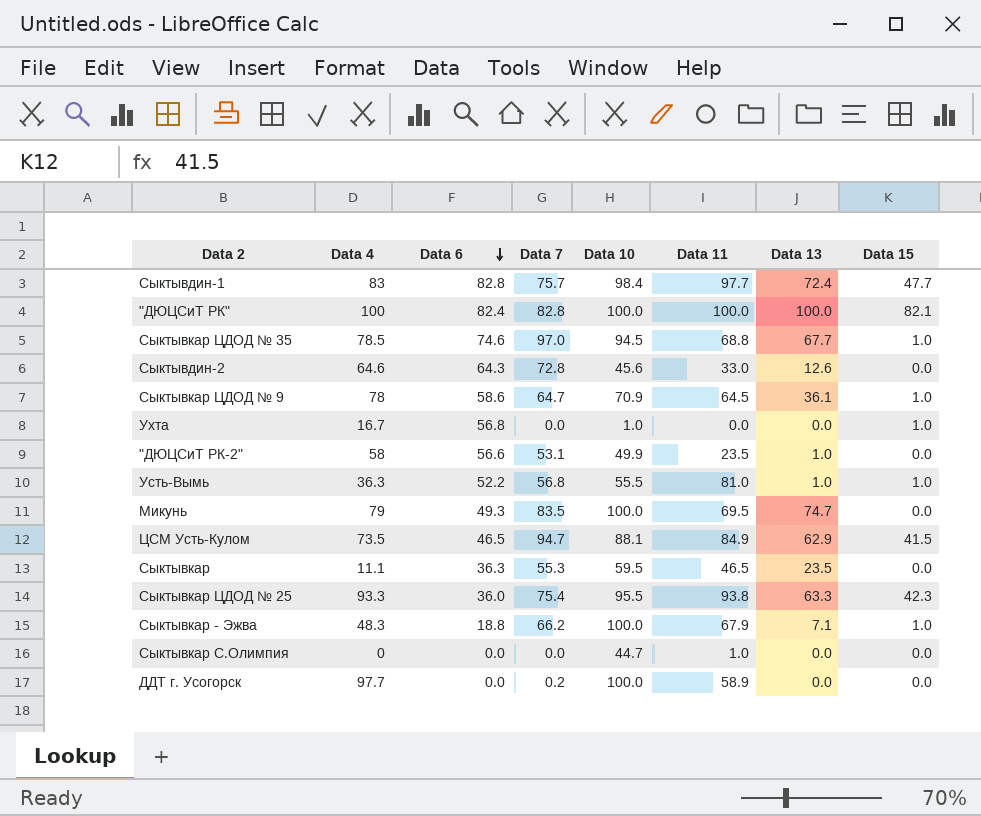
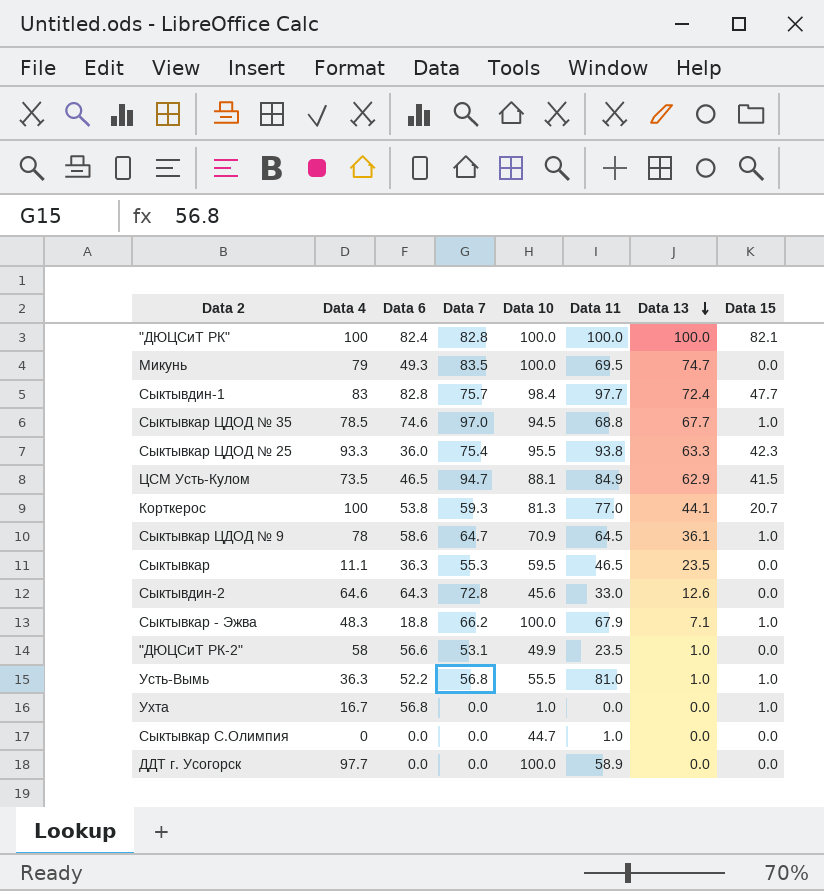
row order: Data 6 descending -> Data 13 descending
row Корткерос: none -> 100 | 53.8 | 59.3 | 81.3 | 77.0 | 44.1 | 20.7
ДДТ г. Усогорск | Data 7: 0.2 -> 0.0

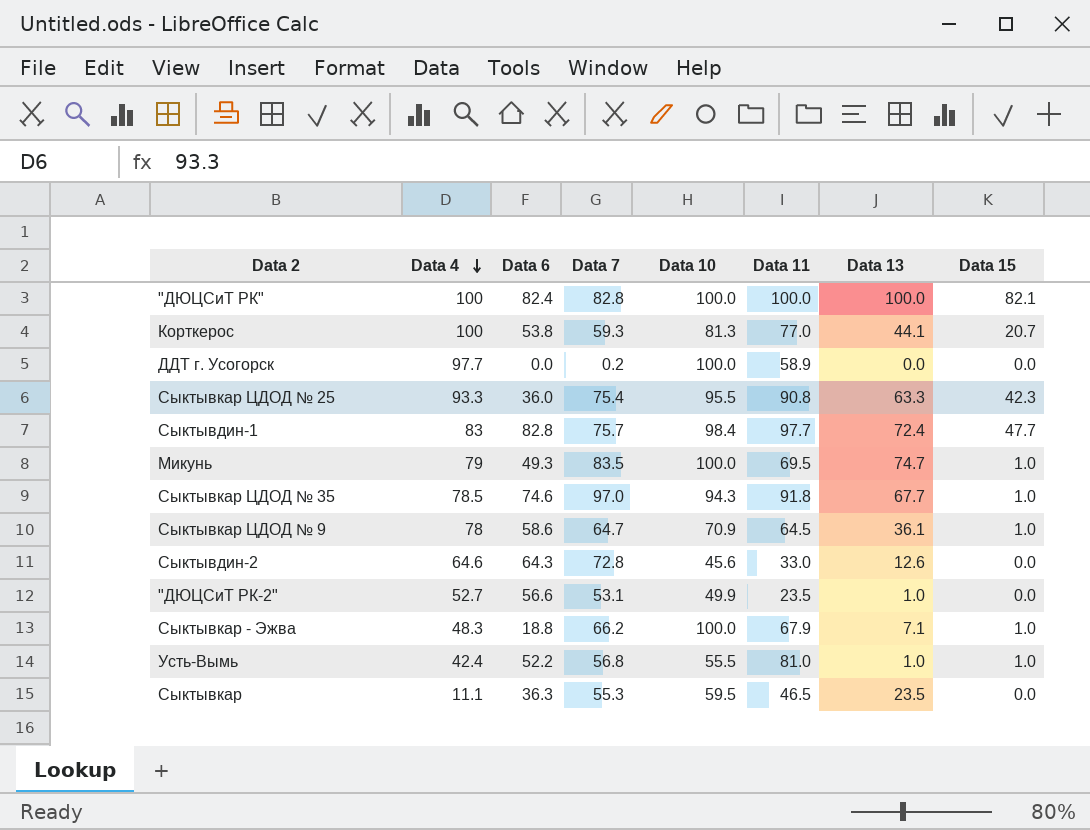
row order: Data 13 descending -> Data 4 descending
row ЦСМ Усть-Кулом: 73.5 | 46.5 | 94.7 | 88.1 | 84.9 | 62.9 | 41.5 -> none
row Ухта: 16.7 | 56.8 | 0.0 | 1.0 | 0.0 | 0.0 | 1.0 -> none
row Сыктывкар С.Олимпия: 0 | 0.0 | 0.0 | 44.7 | 1.0 | 0.0 | 0.0 -> none
ДДТ г. Усогорск | Data 7: 0.0 -> 0.2
Сыктывкар ЦДОД № 25 | Data 11: 93.8 -> 90.8
Микунь | Data 15: 0.0 -> 1.0
Сыктывкар ЦДОД № 35 | Data 10: 94.5 -> 94.3
Сыктывкар ЦДОД № 35 | Data 11: 68.8 -> 91.8
"ДЮЦСиТ РК-2" | Data 4: 58 -> 52.7
Усть-Вымь | Data 4: 36.3 -> 42.4

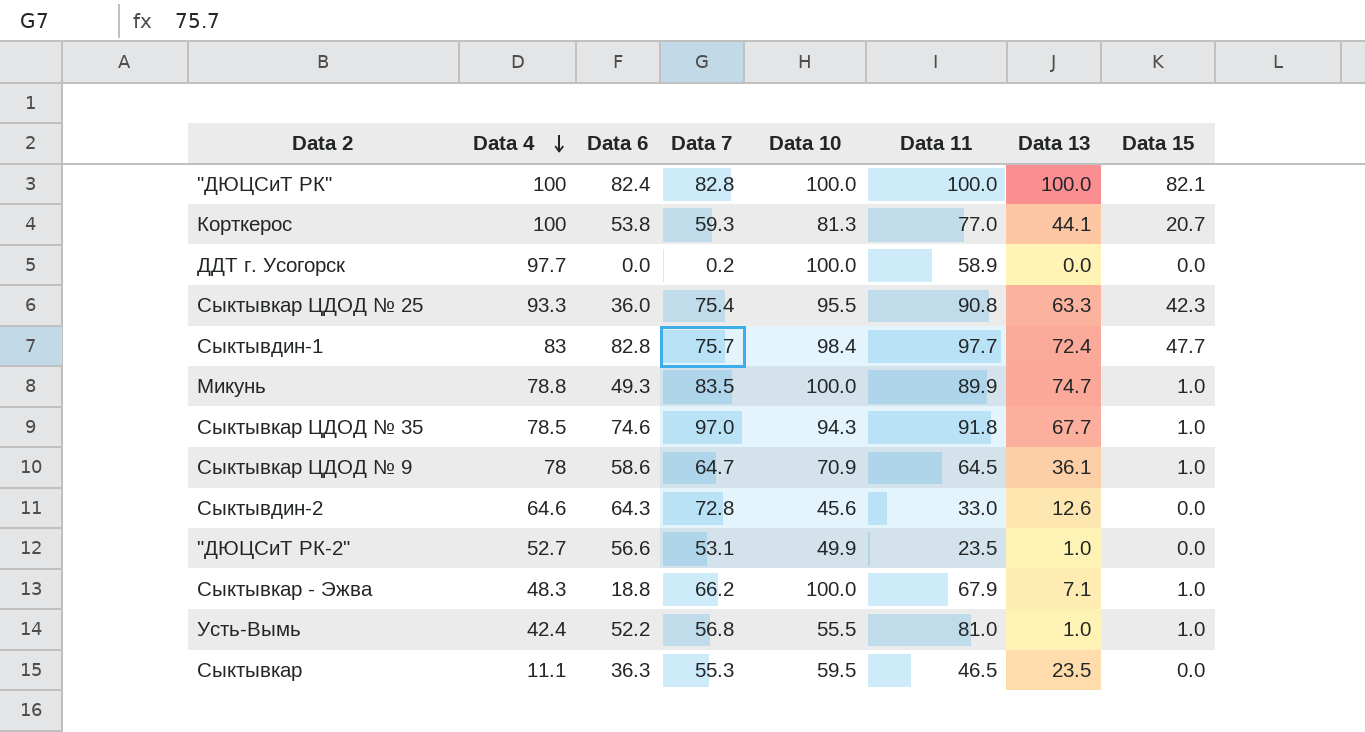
Микунь | Data 4: 79 -> 78.8
Микунь | Data 11: 69.5 -> 89.9

